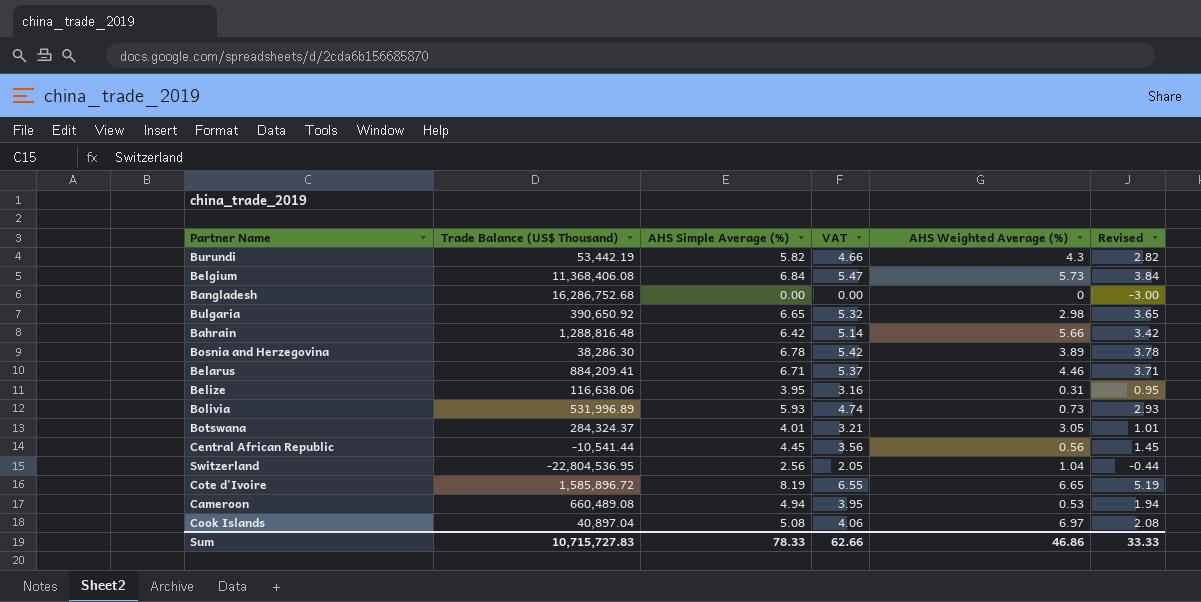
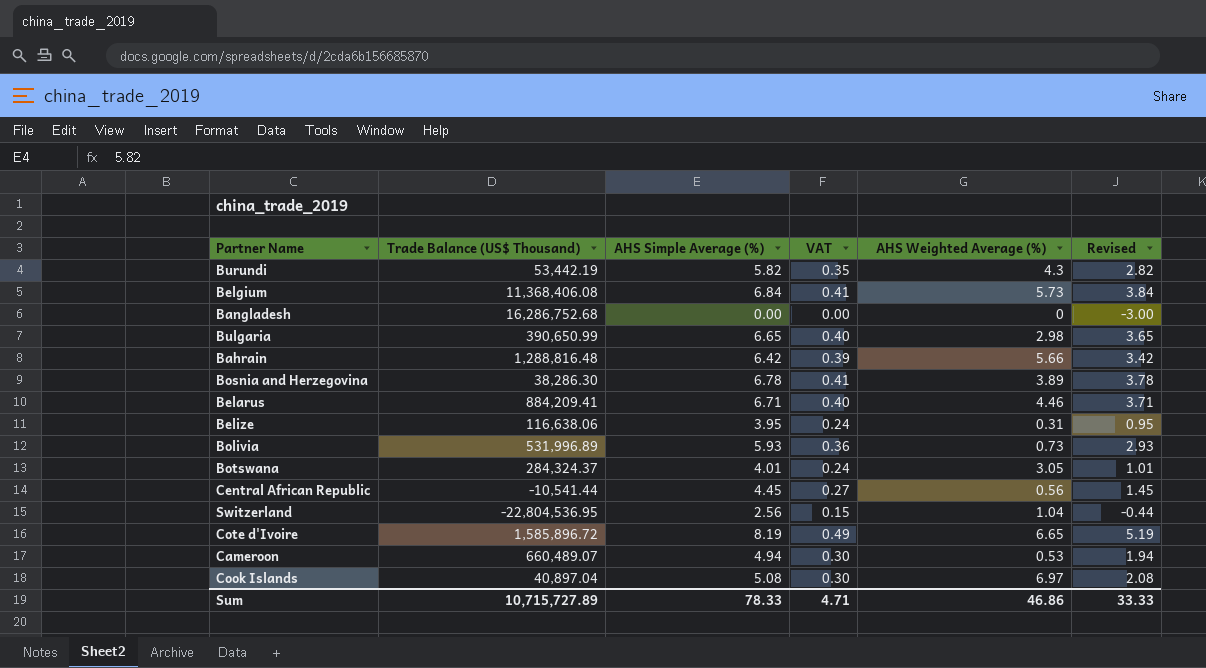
column VAT | formula: [AHS Simple Average (%)] * 0.8 -> [AHS Simple Average (%)] * 0.06
Bulgaria | Trade Balance (US$ Thousand): 390,650.92 -> 390,650.99
Cameroon | Trade Balance (US$ Thousand): 660,489.08 -> 660,489.07
Sum | Trade Balance (US$ Thousand): 10,715,727.83 -> 10,715,727.89
Sum | VAT: 62.66 -> 4.71

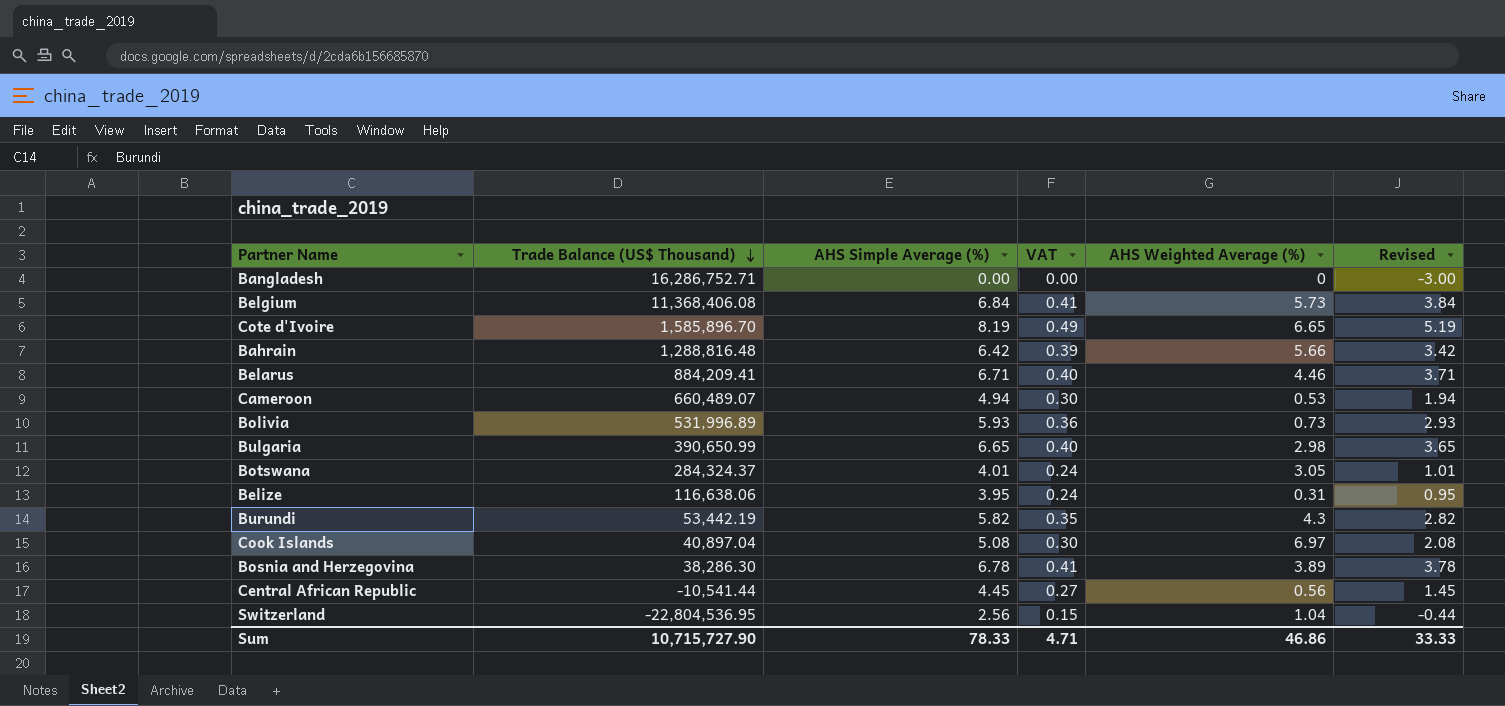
row order: none -> Trade Balance (US$ Thousand) descending
Bangladesh | Trade Balance (US$ Thousand): 16,286,752.68 -> 16,286,752.71
Cote d'Ivoire | Trade Balance (US$ Thousand): 1,585,896.72 -> 1,585,896.70
Sum | Trade Balance (US$ Thousand): 10,715,727.89 -> 10,715,727.90

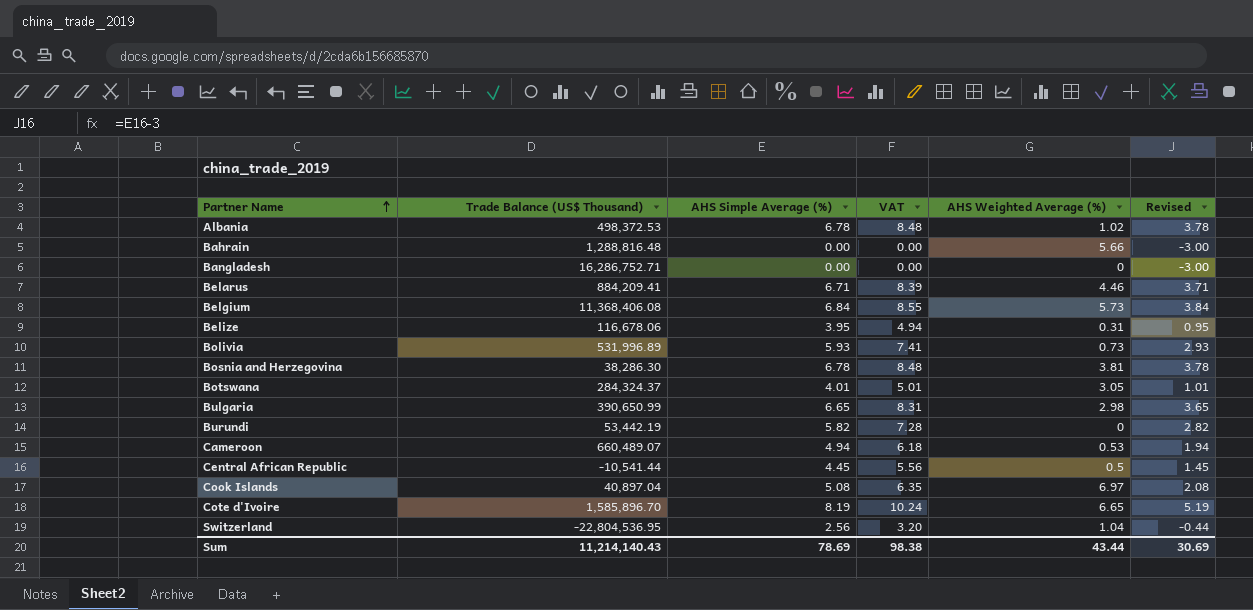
row order: Trade Balance (US$ Thousand) descending -> Partner Name ascending
column VAT | formula: [AHS Simple Average (%)] * 0.06 -> [AHS Simple Average (%)] * 1.25
row Albania: none -> 498,372.53 | 6.78 | 8.48 | 1.02 | 3.78
Bahrain | AHS Simple Average (%): 6.42 -> 0.00
Bahrain | Revised: 3.42 -> -3.00
Belize | Trade Balance (US$ Thousand): 116,638.06 -> 116,678.06
Bosnia and Herzegovina | AHS Weighted Average (%): 3.89 -> 3.81
Burundi | AHS Weighted Average (%): 4.3 -> 0
Central African Republic | AHS Weighted Average (%): 0.56 -> 0.5
Sum | Trade Balance (US$ Thousand): 10,715,727.90 -> 11,214,140.43
Sum | AHS Simple Average (%): 78.33 -> 78.69
Sum | VAT: 4.71 -> 98.38
Sum | AHS Weighted Average (%): 46.86 -> 43.44
Sum | Revised: 33.33 -> 30.69

